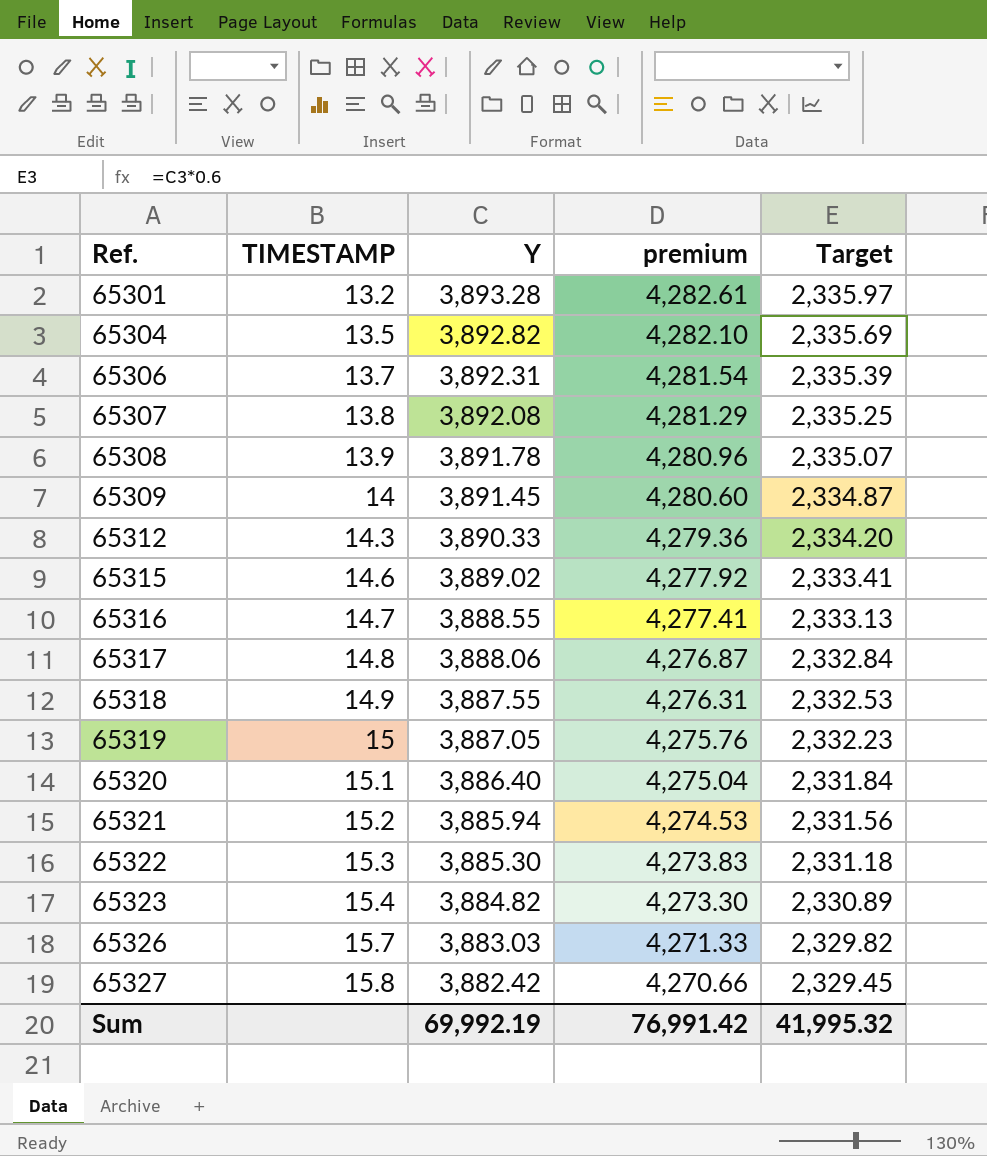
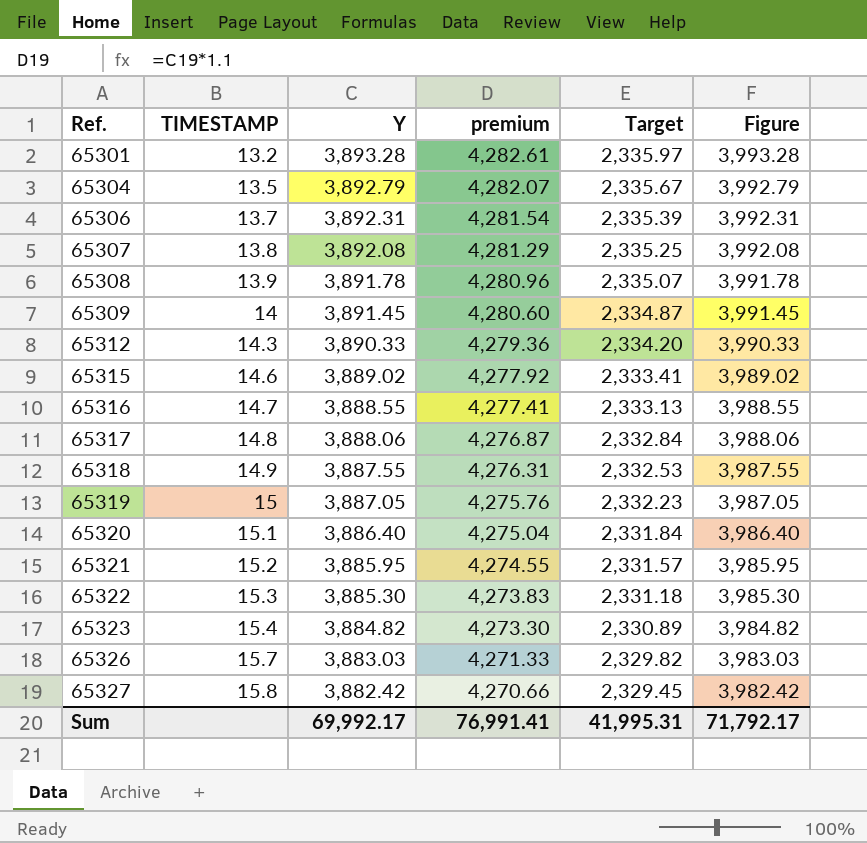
column Figure | formula: none -> [Y] + 100
65304 | Y: 3,892.82 -> 3,892.79
65304 | premium: 4,282.10 -> 4,282.07
65304 | Target: 2,335.69 -> 2,335.67
65321 | Y: 3,885.94 -> 3,885.95
65321 | premium: 4,274.53 -> 4,274.55
65321 | Target: 2,331.56 -> 2,331.57
Sum | Y: 69,992.19 -> 69,992.17
Sum | premium: 76,991.42 -> 76,991.41
Sum | Target: 41,995.32 -> 41,995.31

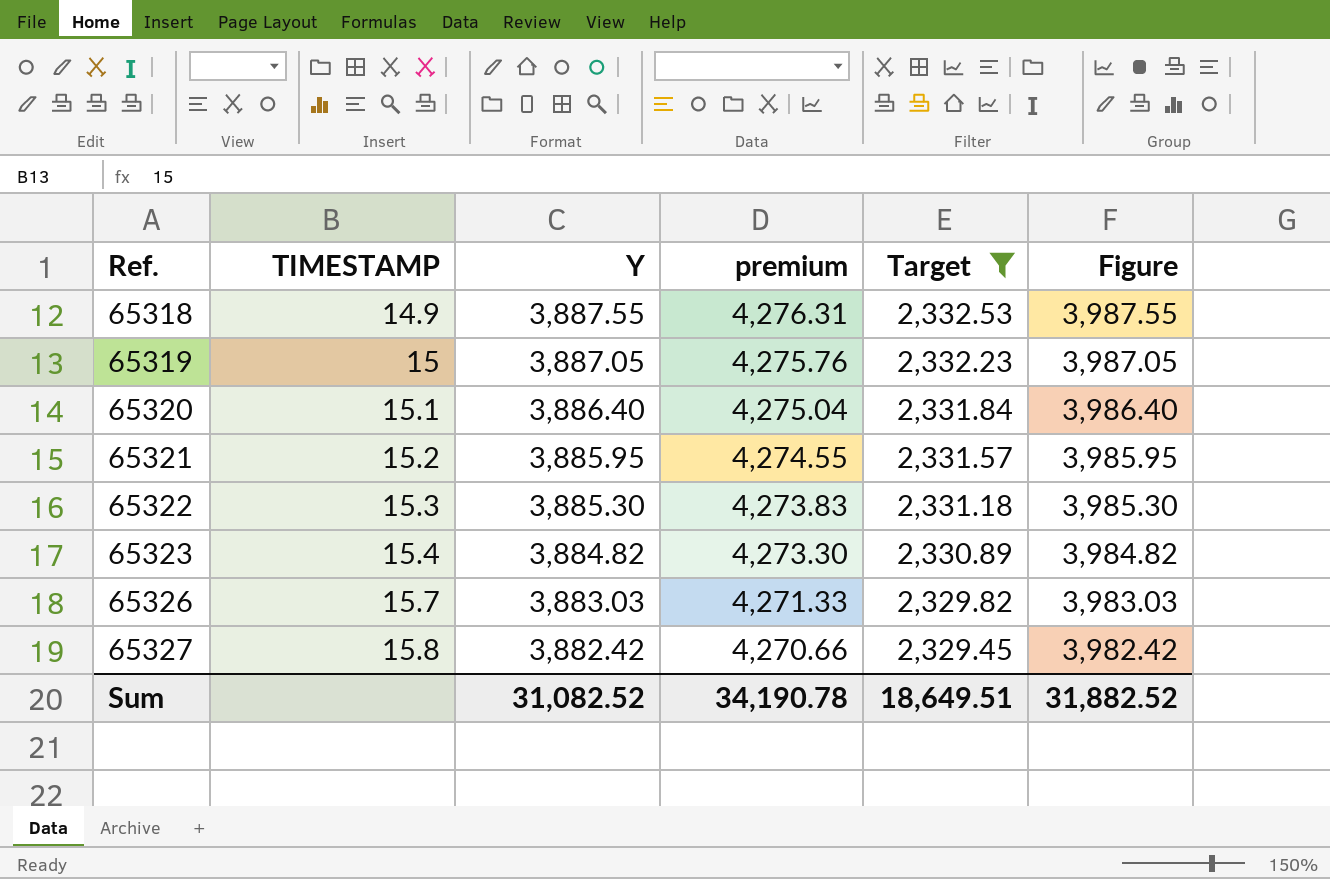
filter: none -> Target <= 2,332.53
Sum | Y: 69,992.17 -> 31,082.52
Sum | premium: 76,991.41 -> 34,190.78
Sum | Target: 41,995.31 -> 18,649.51
Sum | Figure: 71,792.17 -> 31,882.52

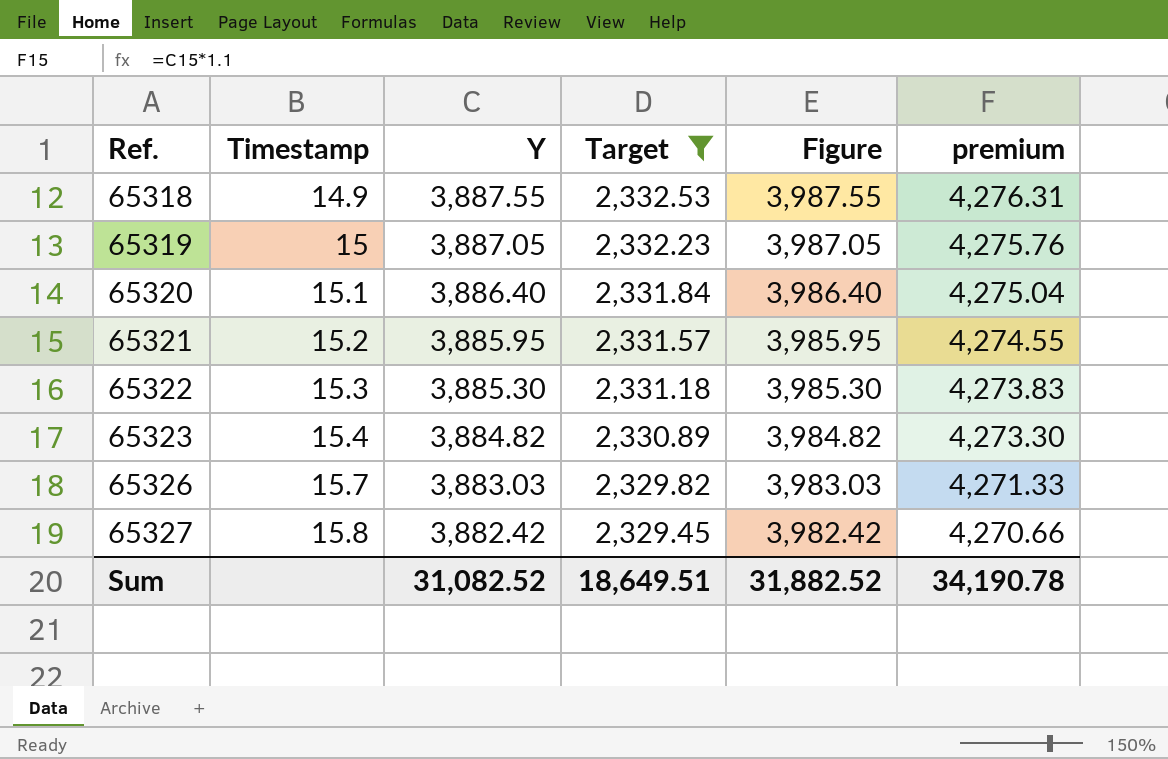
column name: TIMESTAMP -> Timestamp
column premium | position: 4 -> 6

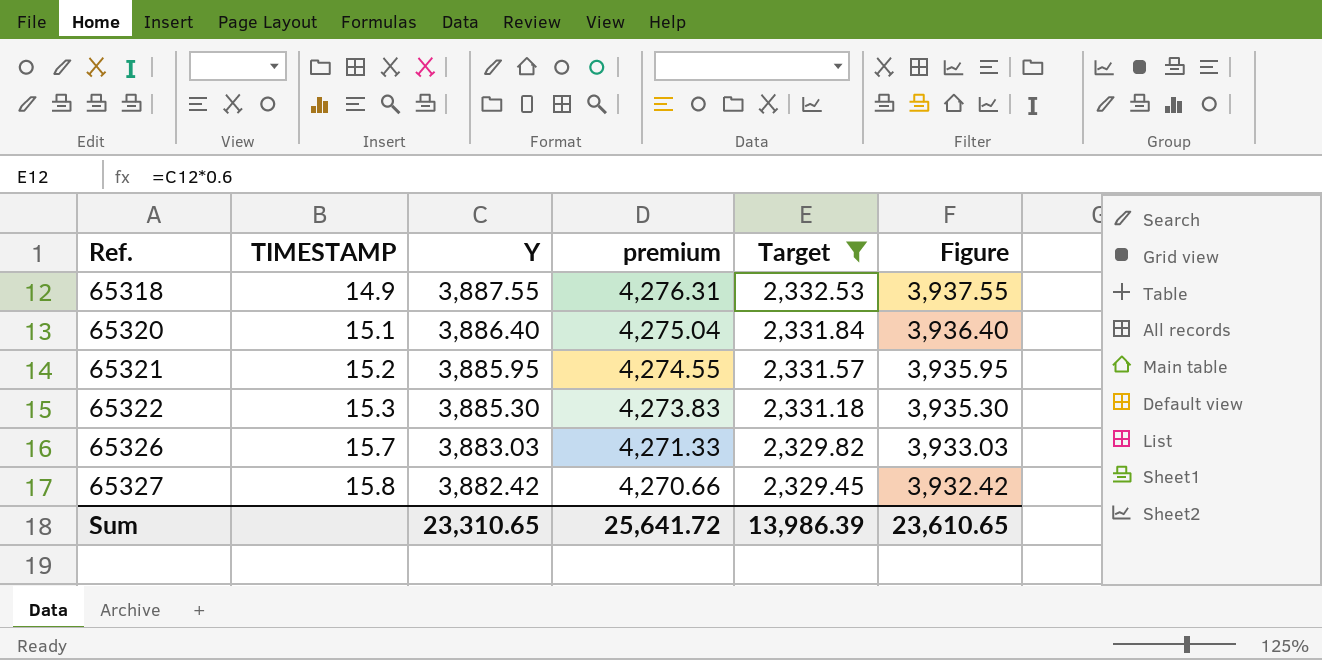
column name: Timestamp -> TIMESTAMP
column premium | position: 6 -> 4
column Figure | formula: [Y] + 100 -> [Y] + 50
row 65319: 15 | 3,887.05 | 2,332.23 | 3,987.05 | 4,275.76 -> none
row 65323: 15.4 | 3,884.82 | 2,330.89 | 3,984.82 | 4,273.30 -> none
Sum | Y: 31,082.52 -> 23,310.65
Sum | premium: 34,190.78 -> 25,641.72
Sum | Target: 18,649.51 -> 13,986.39
Sum | Figure: 31,882.52 -> 23,610.65

